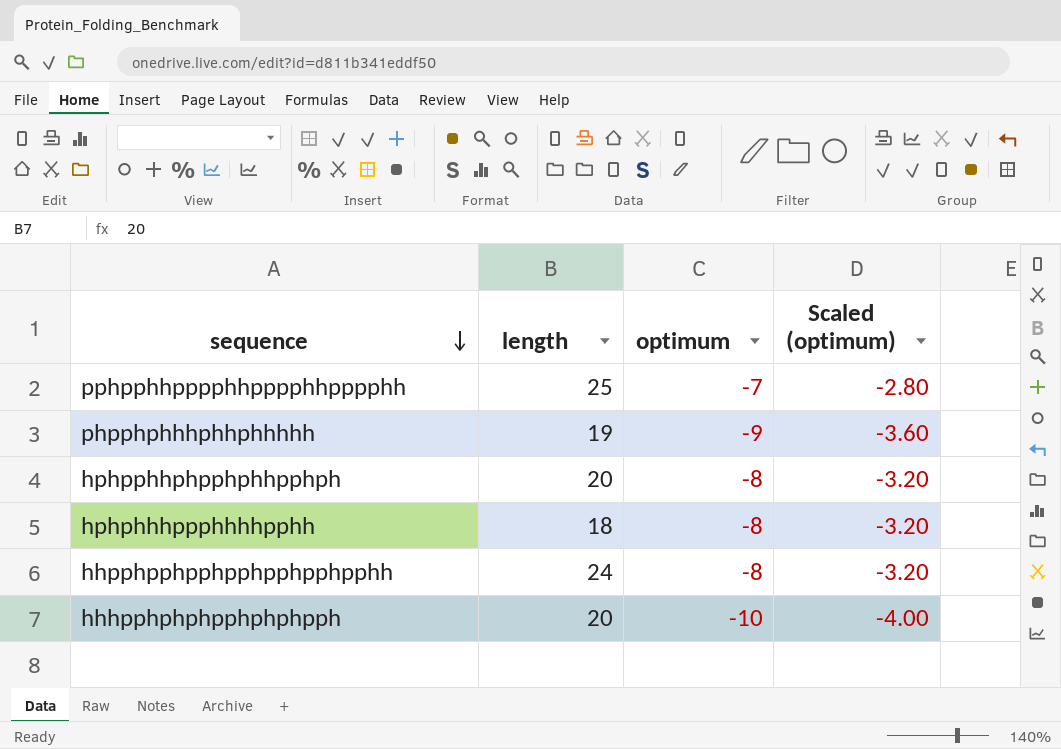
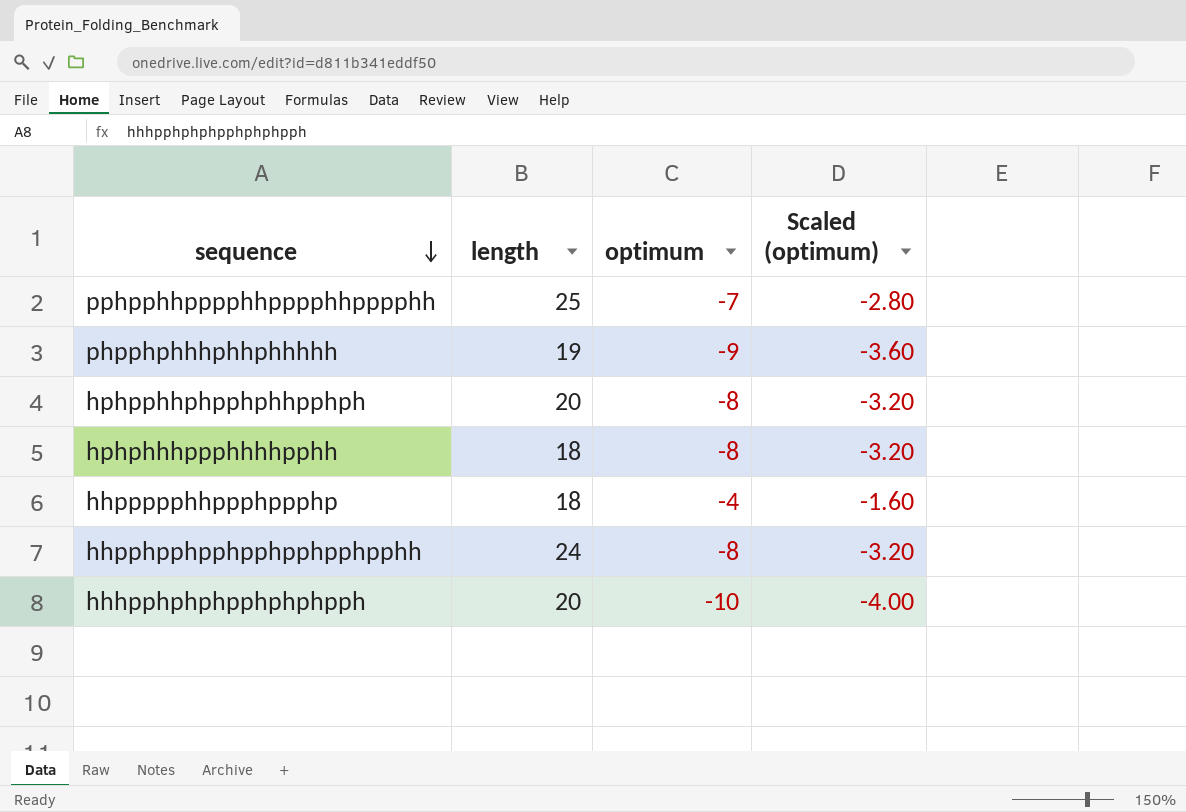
row hhppppphhppphppphp: none -> 18 | -4 | -1.60

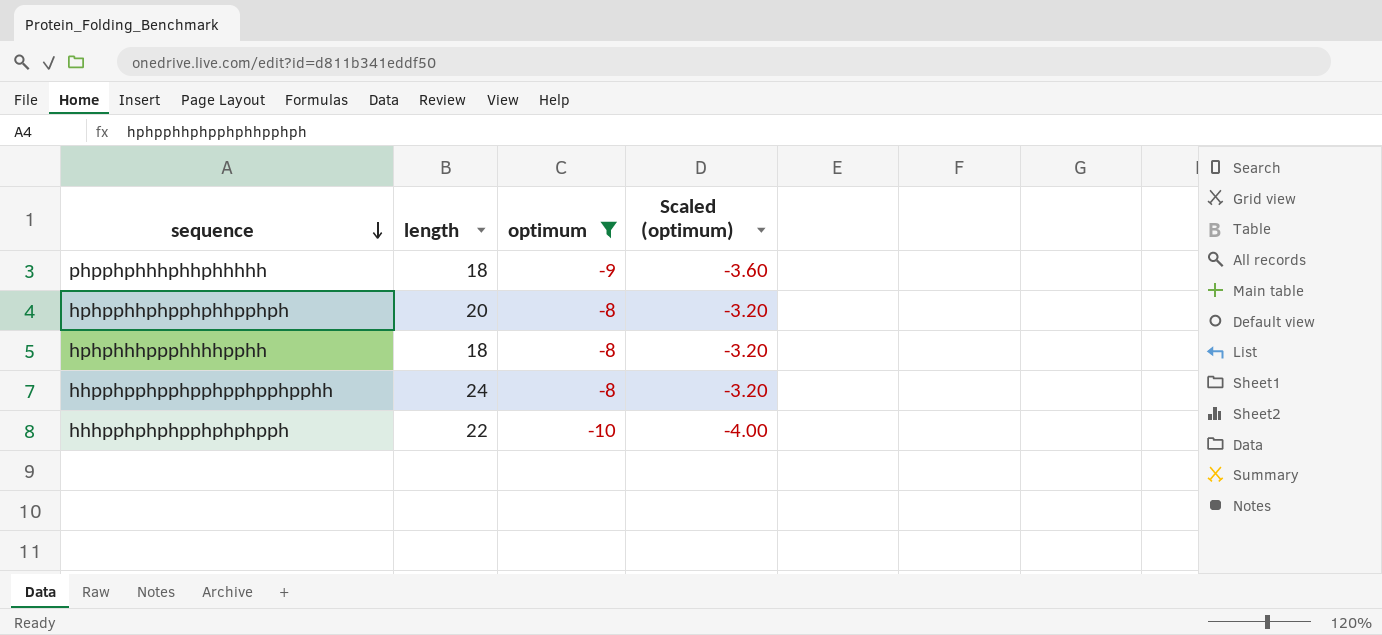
filter: none -> optimum <= -8
phpphphhhphhphhhhh | length: 19 -> 18
hhhpphphphpphphphpph | length: 20 -> 22

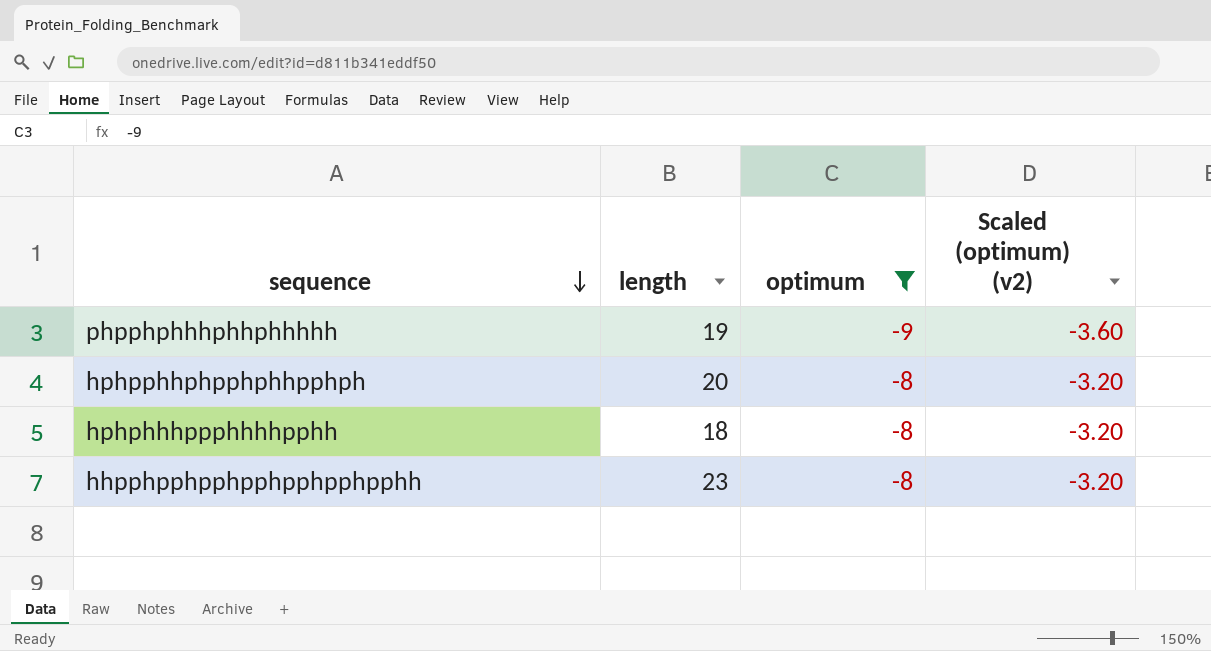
column name: Scaled (optimum) -> Scaled (optimum) (v2)
row hhhpphphphpphphphpph: 22 | -10 | -4.00 -> none
phpphphhhphhphhhhh | length: 18 -> 19
hhpphpphpphpphpphpphpphh | length: 24 -> 23

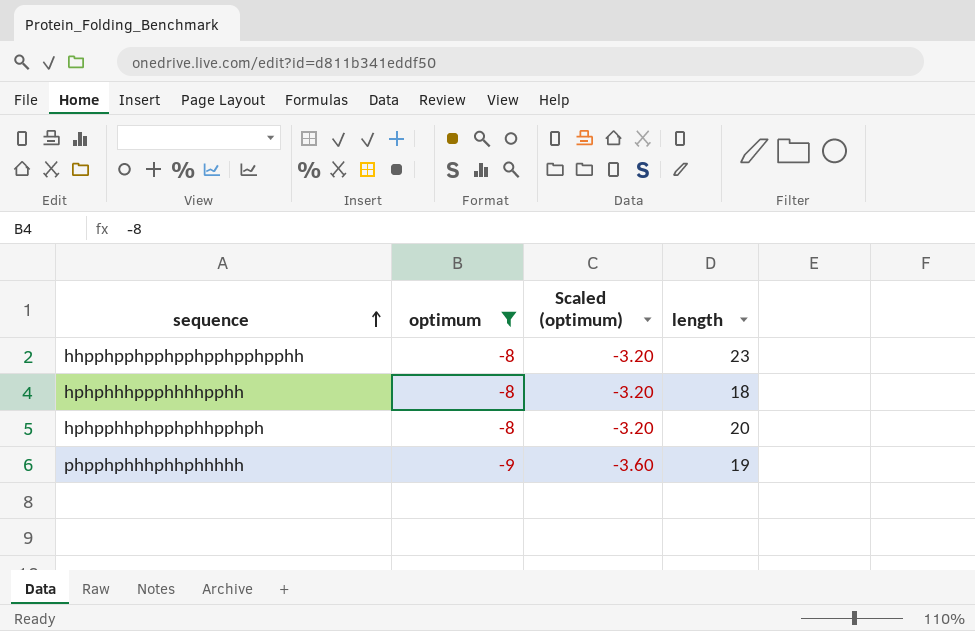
row order: sequence descending -> sequence ascending
column name: Scaled (optimum) (v2) -> Scaled (optimum)
column length | position: 2 -> 4

